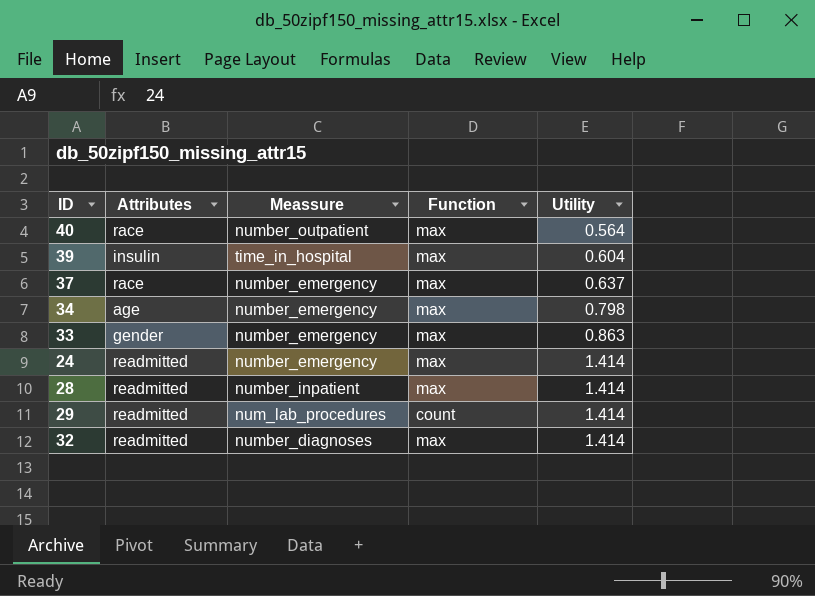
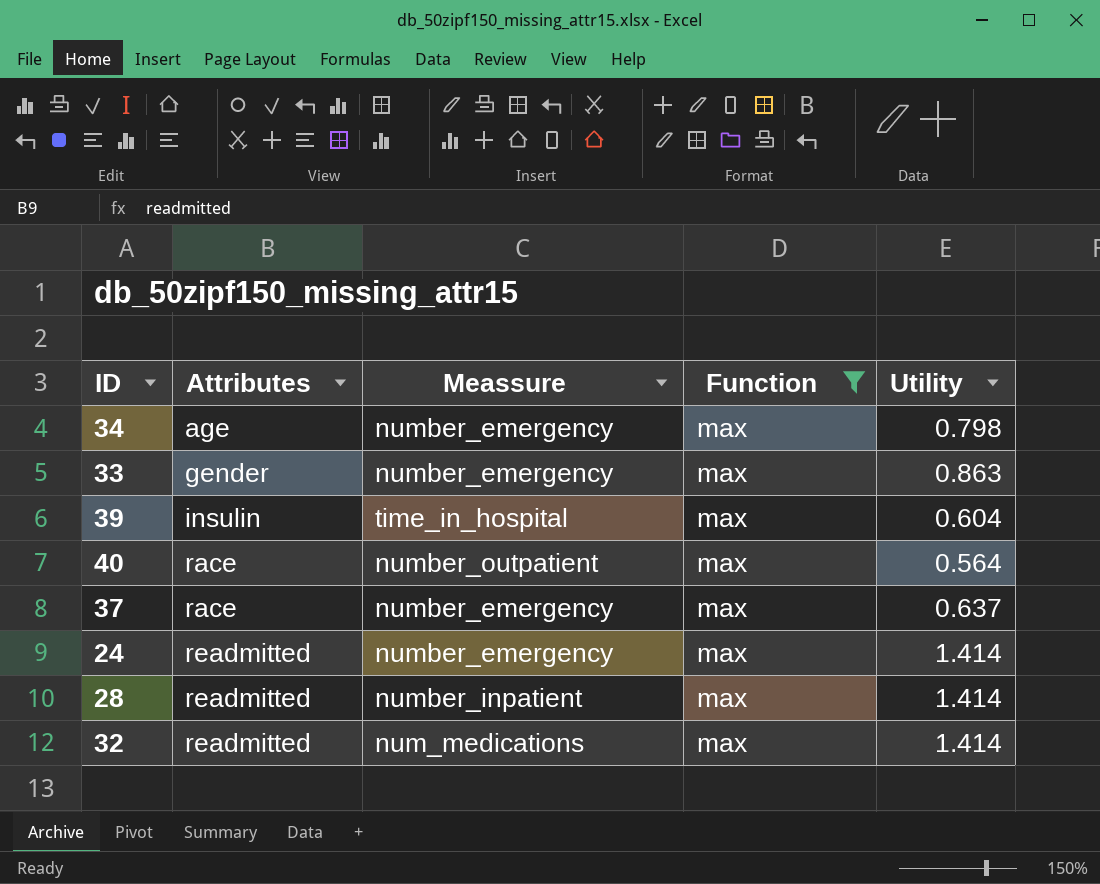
filter: none -> Function = max
row order: Utility ascending -> Attributes ascending
32 | Meassure: number_diagnoses -> num_medications

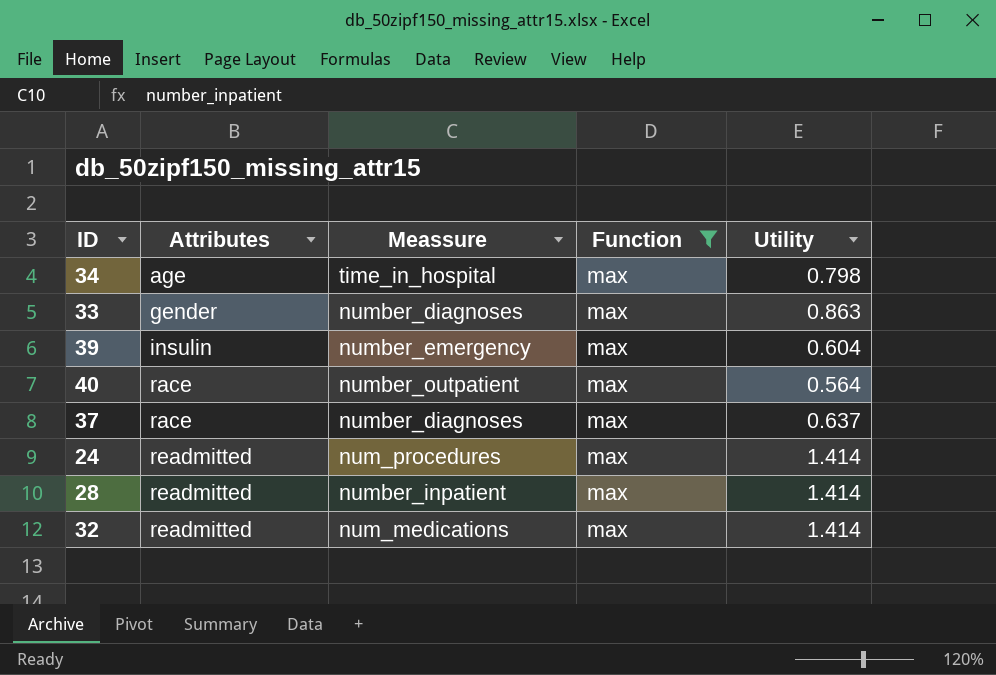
34 | Meassure: number_emergency -> time_in_hospital
33 | Meassure: number_emergency -> number_diagnoses
39 | Meassure: time_in_hospital -> number_emergency
37 | Meassure: number_emergency -> number_diagnoses
24 | Meassure: number_emergency -> num_procedures

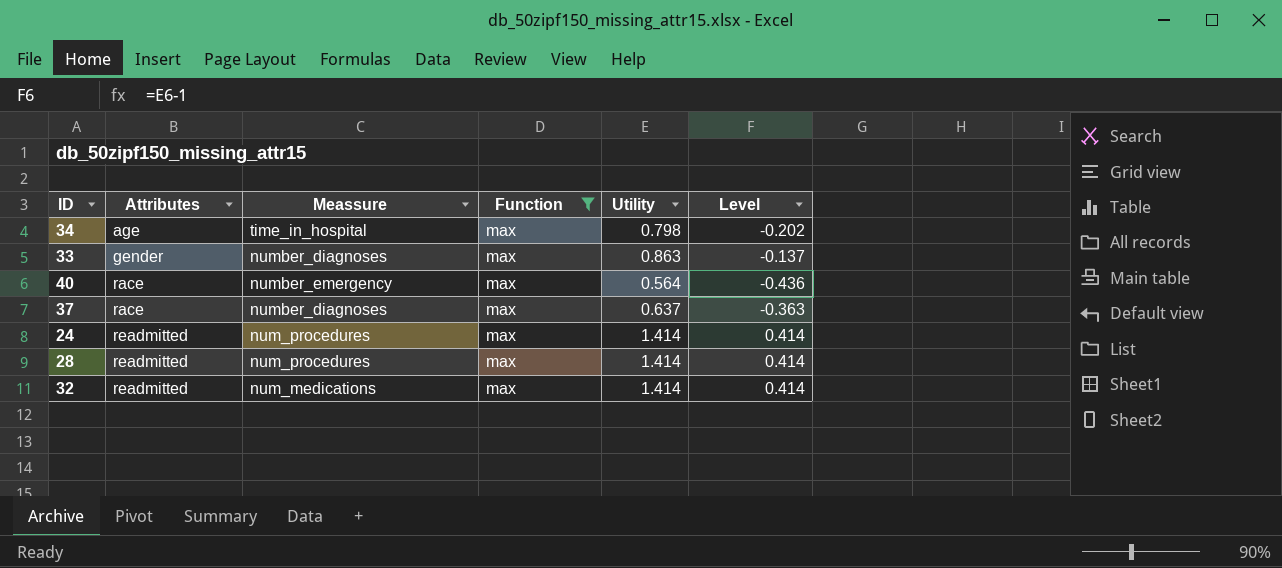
column Level | formula: none -> [Utility] - 1
row 39: insulin | number_emergency | max | 0.604 -> none
40 | Meassure: number_outpatient -> number_emergency
28 | Meassure: number_inpatient -> num_procedures

